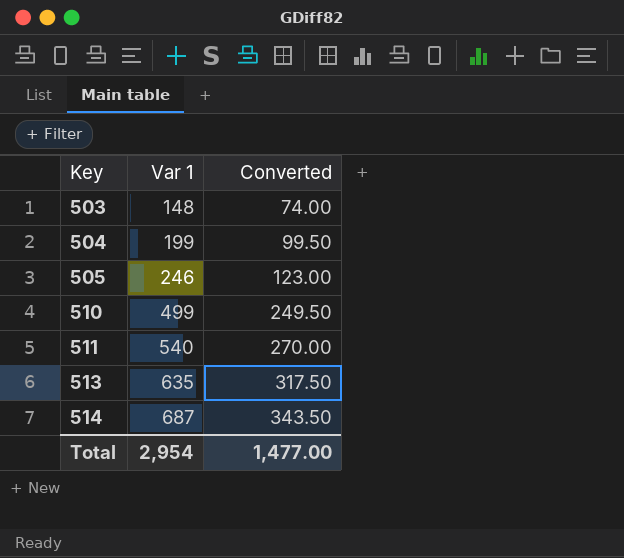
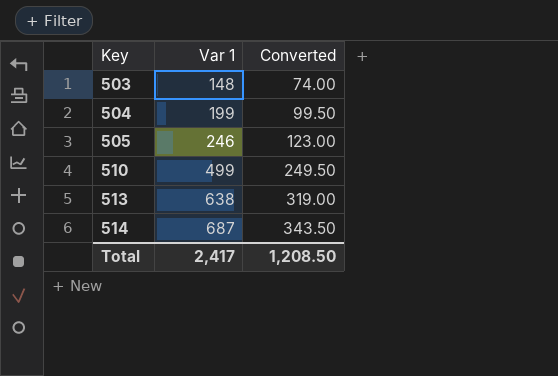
row 511: 540 | 270.00 -> none
513 | Var 1: 635 -> 638
513 | Converted: 317.50 -> 319.00
Total | Var 1: 2,954 -> 2,417
Total | Converted: 1,477.00 -> 1,208.50

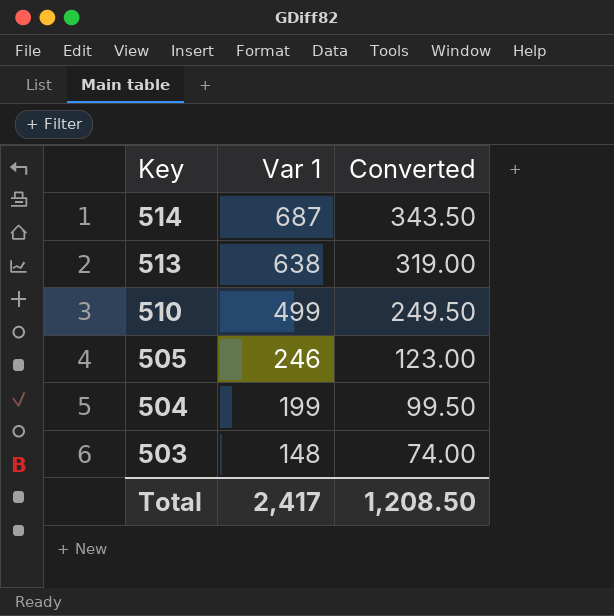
row order: Key ascending -> Key descending

